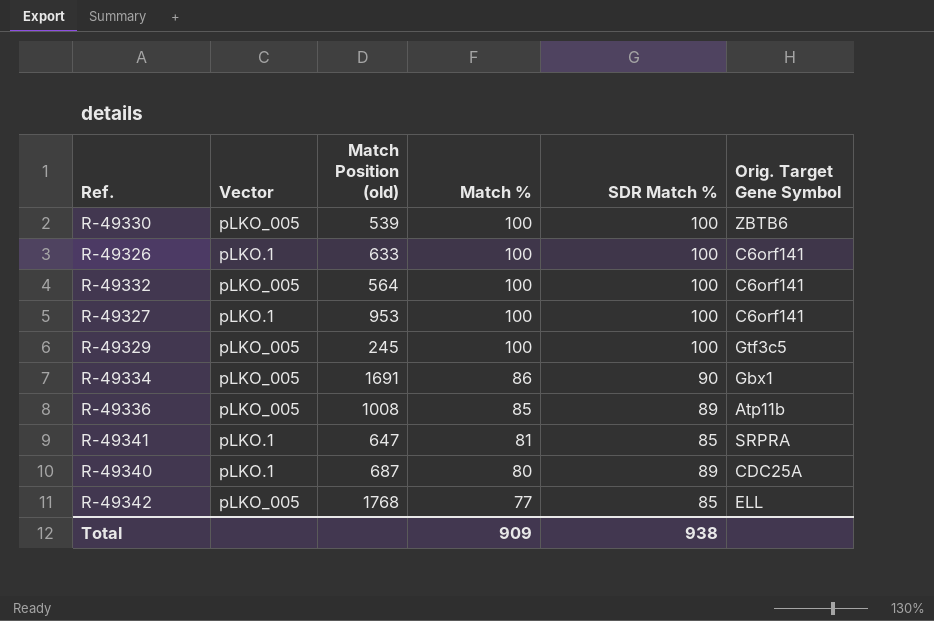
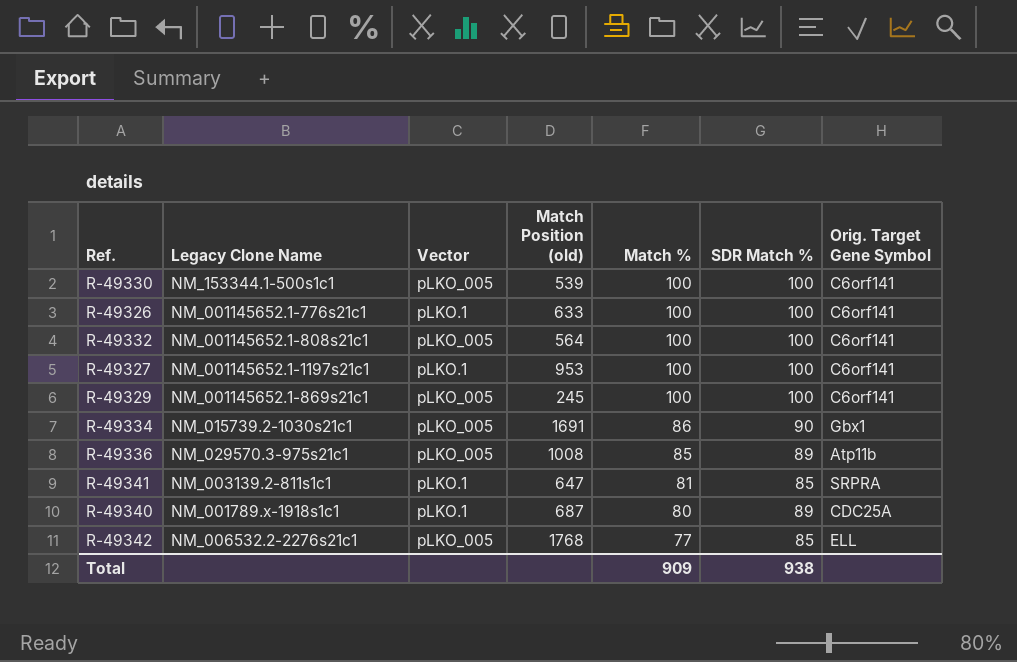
column Legacy Clone Name | position: none -> 2
R-49330 | Orig. Target Gene Symbol: ZBTB6 -> C6orf141
R-49329 | Orig. Target Gene Symbol: Gtf3c5 -> C6orf141

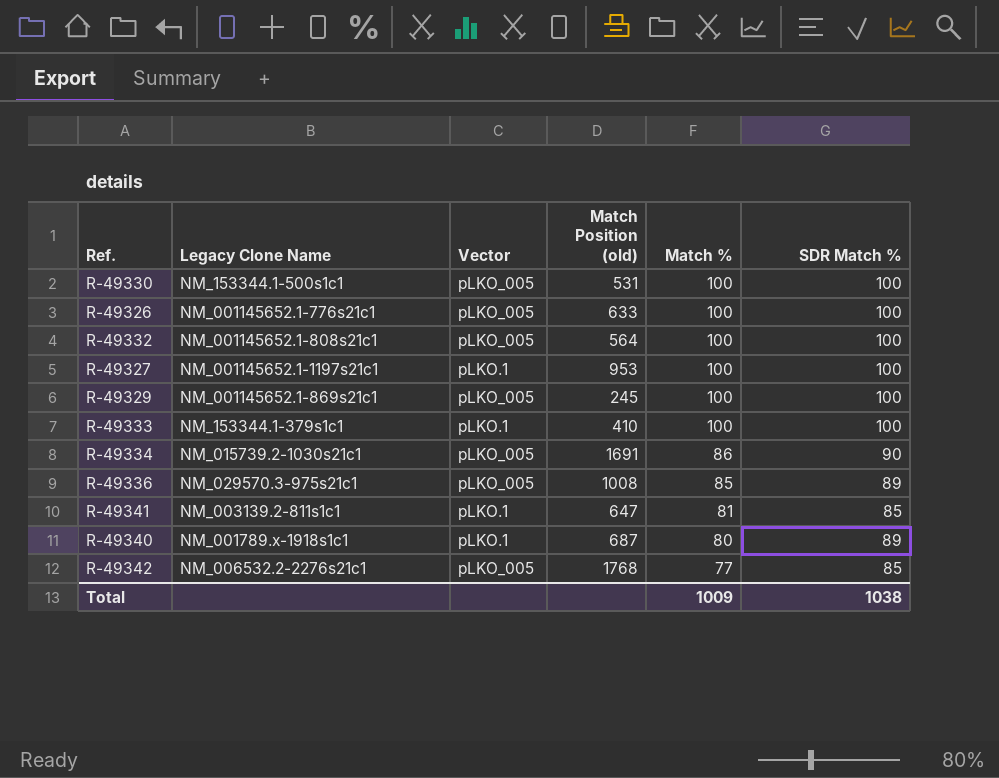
column Orig. Target Gene Symbol | position: 7 -> none
R-49330 | Match Position (old): 539 -> 531
R-49326 | Vector: pLKO.1 -> pLKO_005
row R-49333: none -> NM_153344.1-379s1c1 | pLKO.1 | 410 | 100 | 100
Total | Match %: 909 -> 1009
Total | SDR Match %: 938 -> 1038

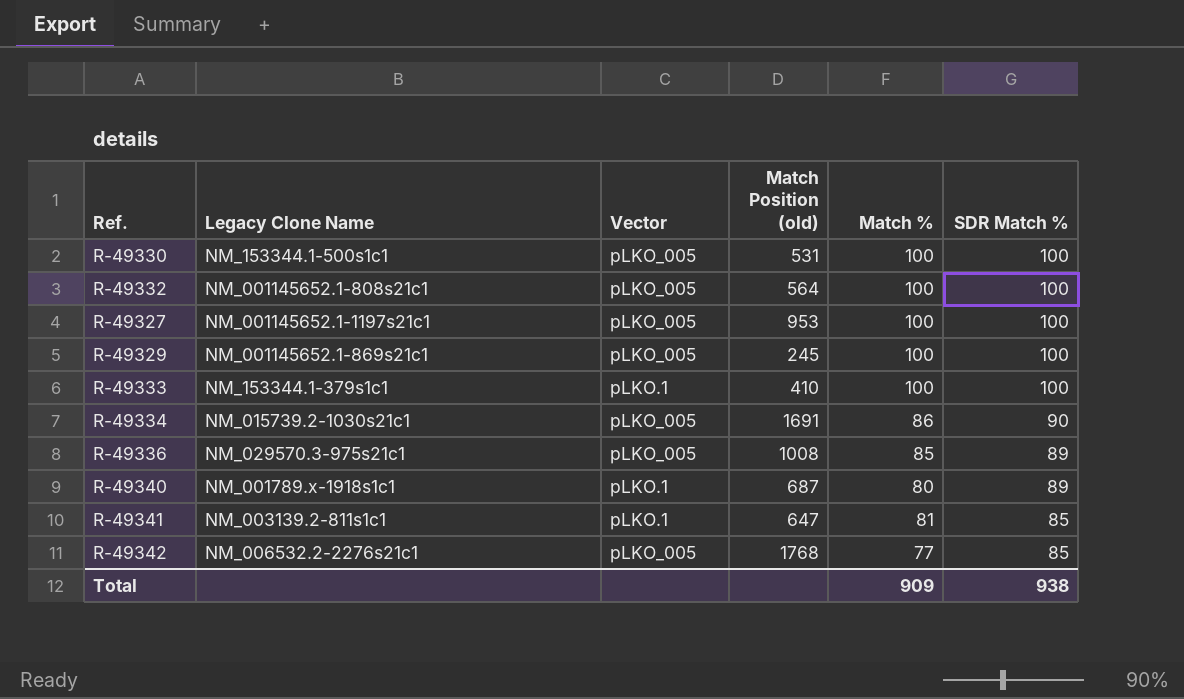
row order: Match % descending -> SDR Match % descending
row R-49326: NM_001145652.1-776s21c1 | pLKO_005 | 633 | 100 | 100 -> none
R-49327 | Vector: pLKO.1 -> pLKO_005
Total | Match %: 1009 -> 909
Total | SDR Match %: 1038 -> 938

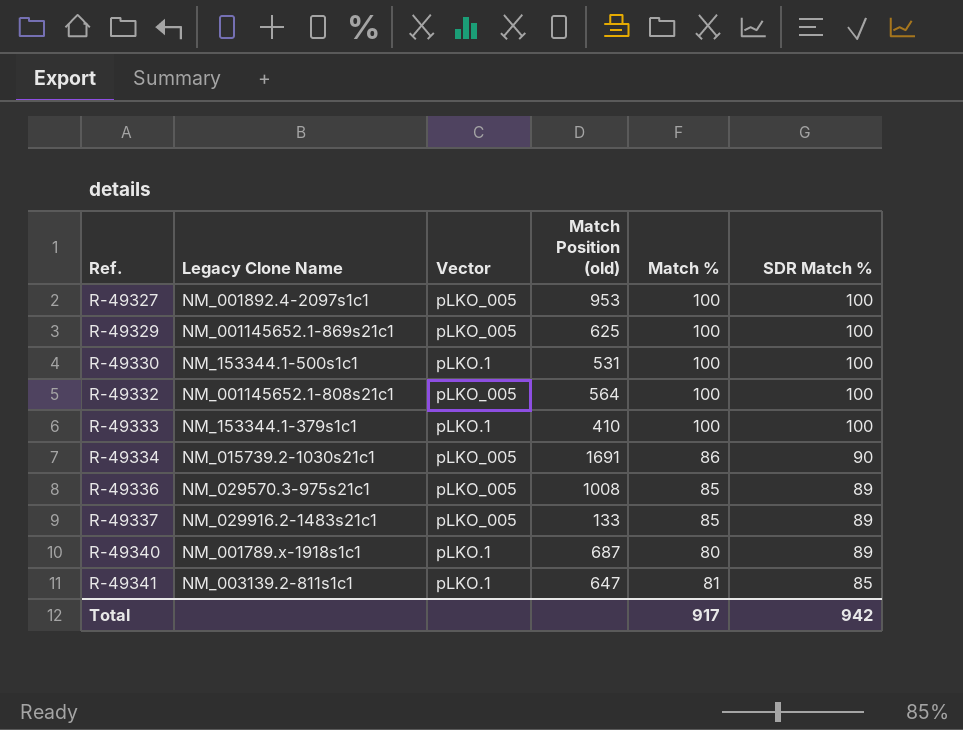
row order: SDR Match % descending -> Ref. ascending
row R-49342: NM_006532.2-2276s21c1 | pLKO_005 | 1768 | 77 | 85 -> none
R-49327 | Legacy Clone Name: NM_001145652.1-1197s21c1 -> NM_001892.4-2097s1c1
R-49329 | Match Position (old): 245 -> 625
R-49330 | Vector: pLKO_005 -> pLKO.1
row R-49337: none -> NM_029916.2-1483s21c1 | pLKO_005 | 133 | 85 | 89
Total | Match %: 909 -> 917
Total | SDR Match %: 938 -> 942

